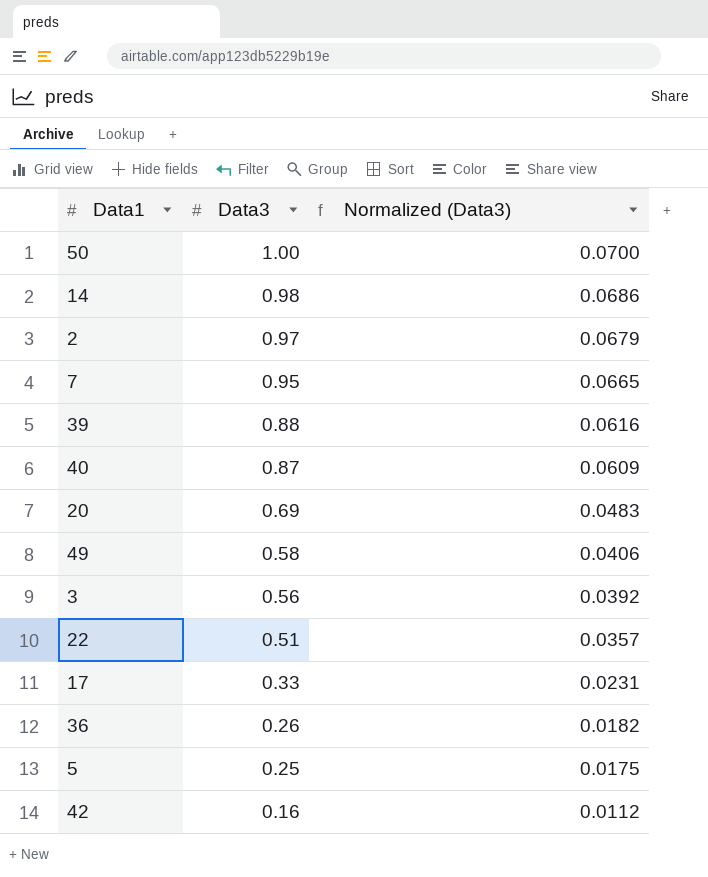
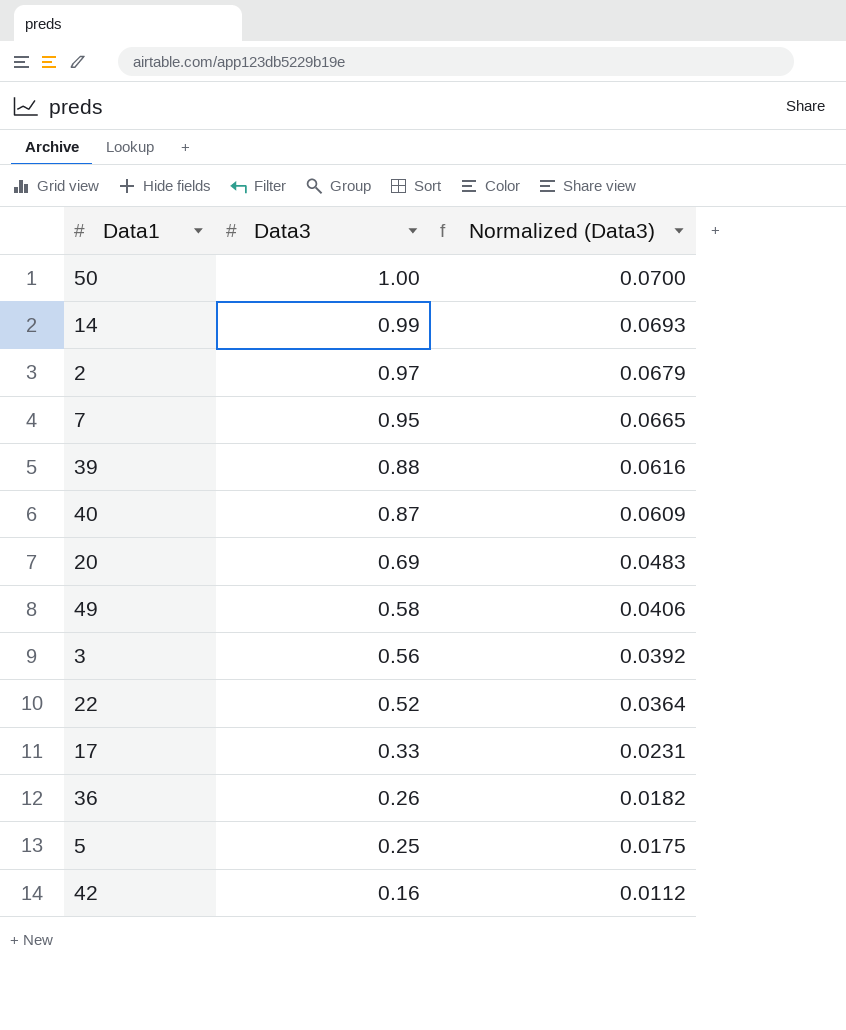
14 | Data3: 0.98 -> 0.99
14 | Normalized (Data3): 0.0686 -> 0.0693
22 | Data3: 0.51 -> 0.52
22 | Normalized (Data3): 0.0357 -> 0.0364

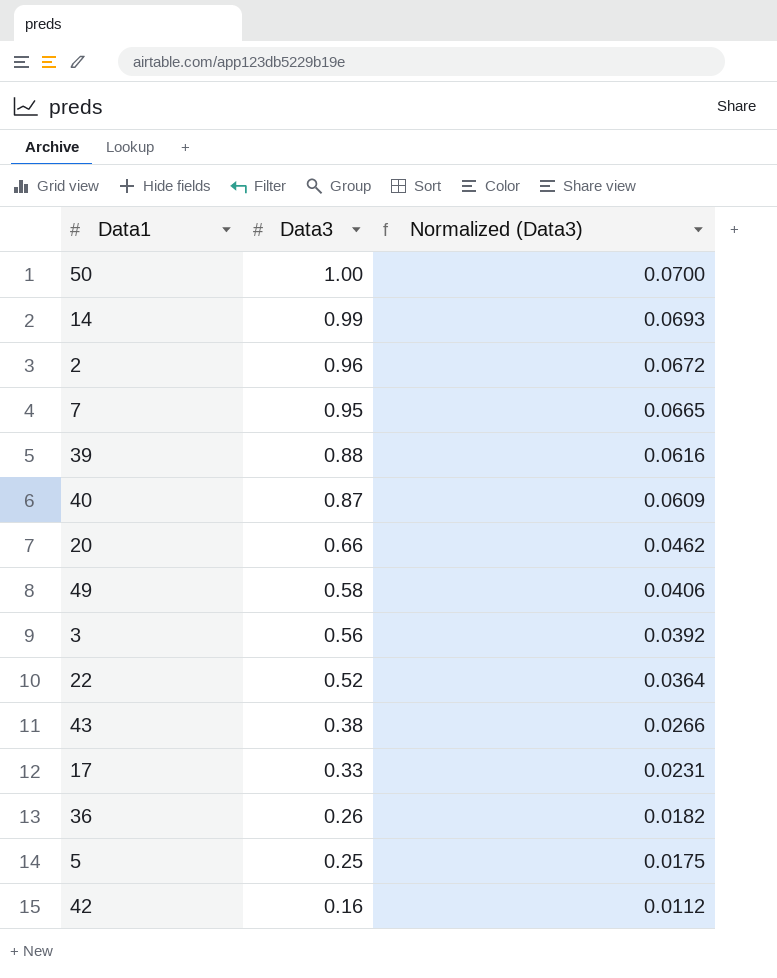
2 | Data3: 0.97 -> 0.96
2 | Normalized (Data3): 0.0679 -> 0.0672
20 | Data3: 0.69 -> 0.66
20 | Normalized (Data3): 0.0483 -> 0.0462
row 43: none -> 0.38 | 0.0266

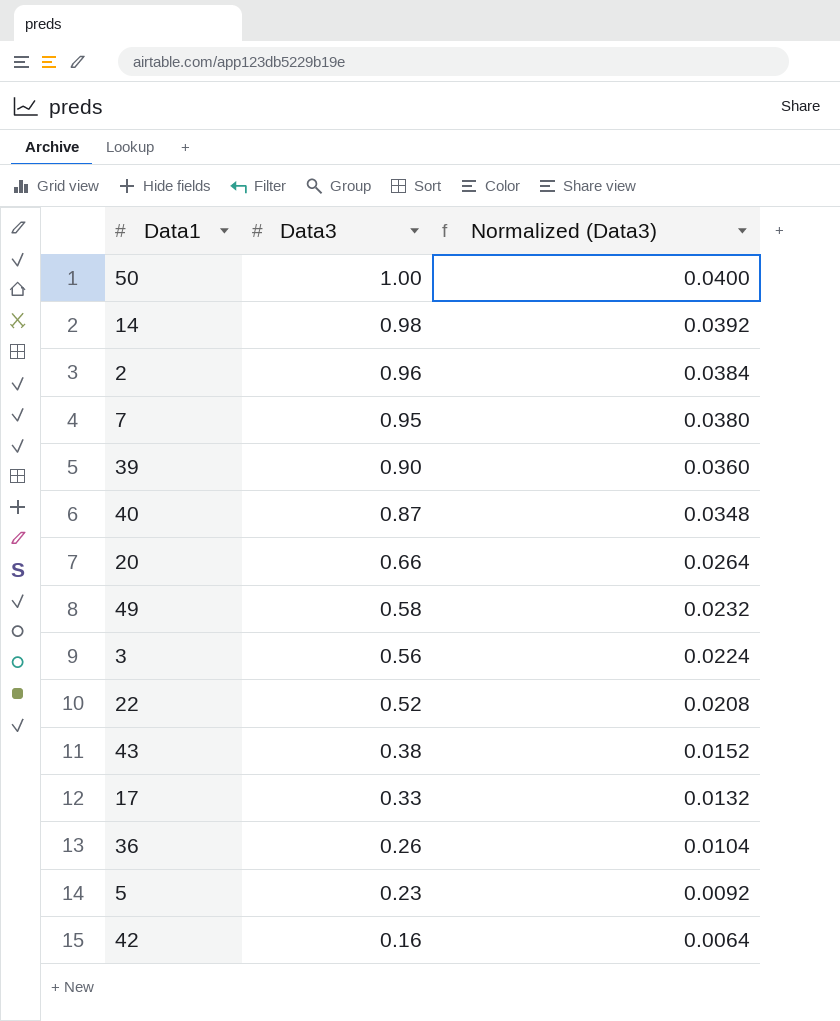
column Normalized (Data3) | formula: [Data3] * 0.07 -> [Data3] * 0.04
14 | Data3: 0.99 -> 0.98
39 | Data3: 0.88 -> 0.90
5 | Data3: 0.25 -> 0.23

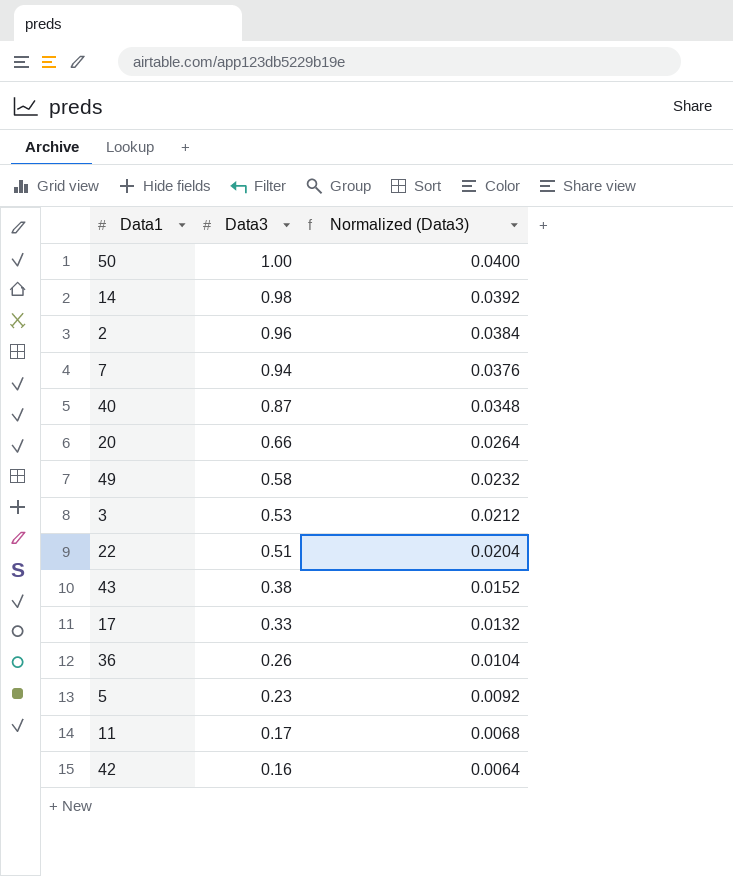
row 39: 0.90 | 0.0360 -> none
7 | Data3: 0.95 -> 0.94
7 | Normalized (Data3): 0.0380 -> 0.0376
3 | Data3: 0.56 -> 0.53
3 | Normalized (Data3): 0.0224 -> 0.0212
22 | Data3: 0.52 -> 0.51
22 | Normalized (Data3): 0.0208 -> 0.0204
row 11: none -> 0.17 | 0.0068

